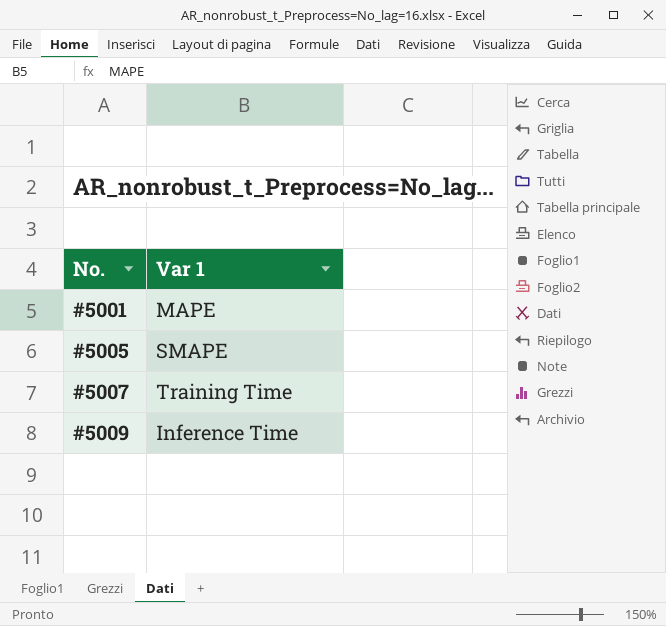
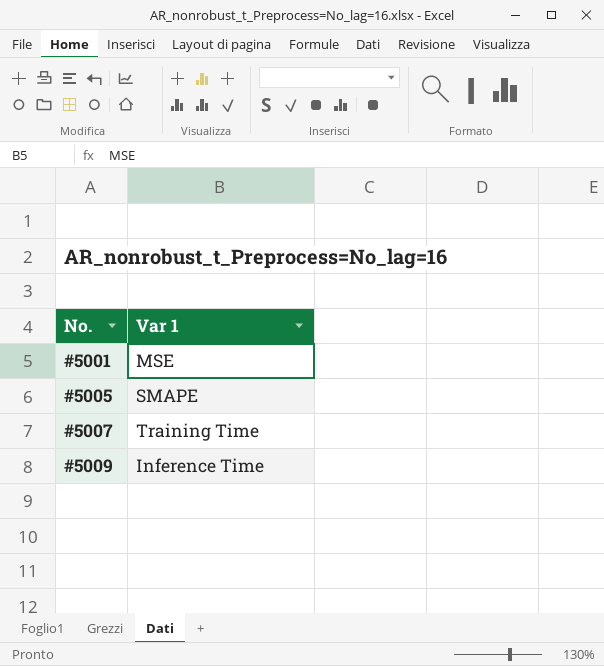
#5001 | Var 1: MAPE -> MSE

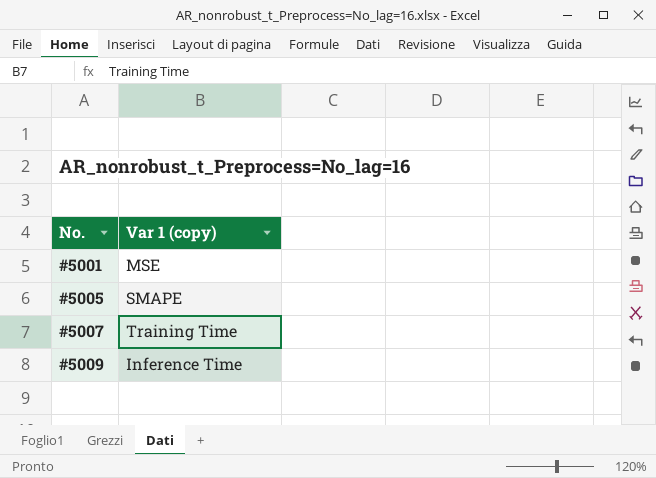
column name: Var 1 -> Var 1 (copy)

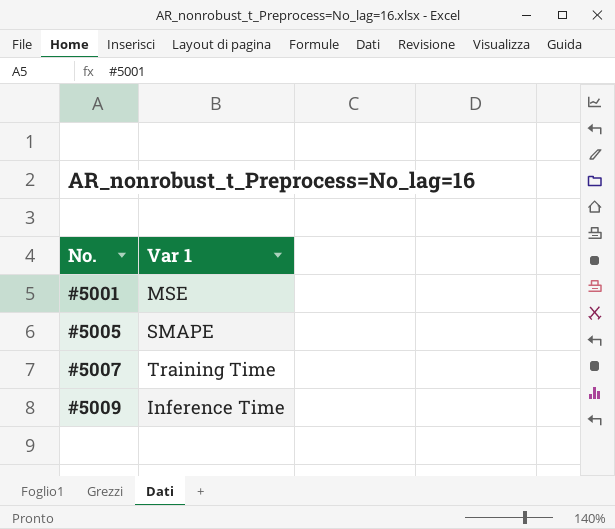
column name: Var 1 (copy) -> Var 1

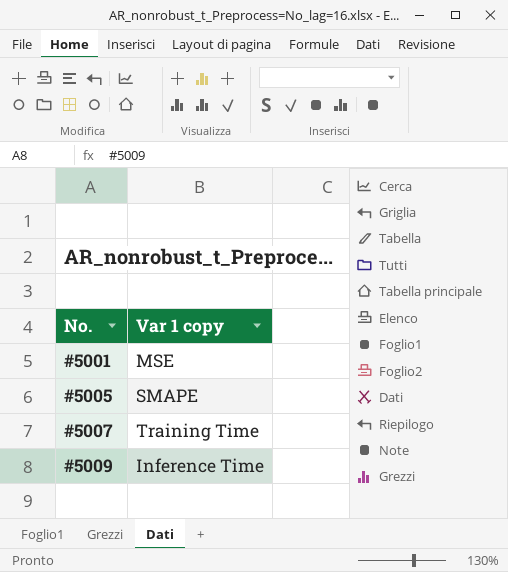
column name: Var 1 -> Var 1 copy

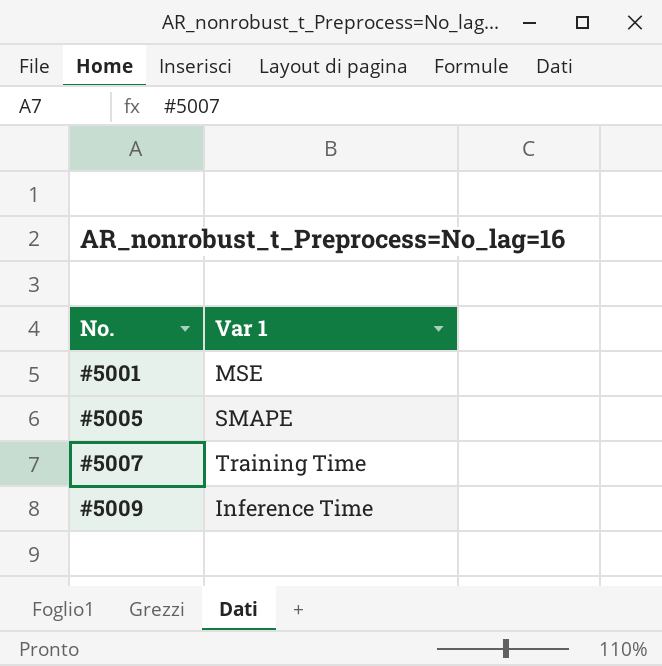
column name: Var 1 copy -> Var 1

